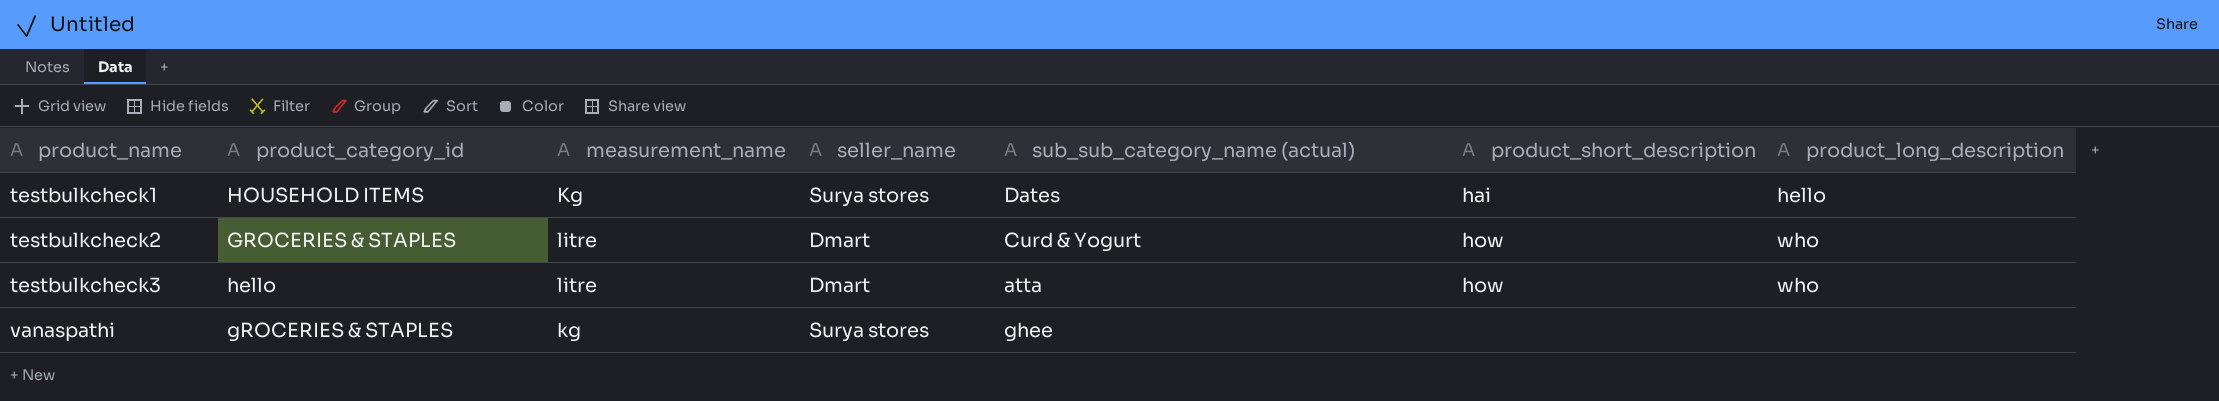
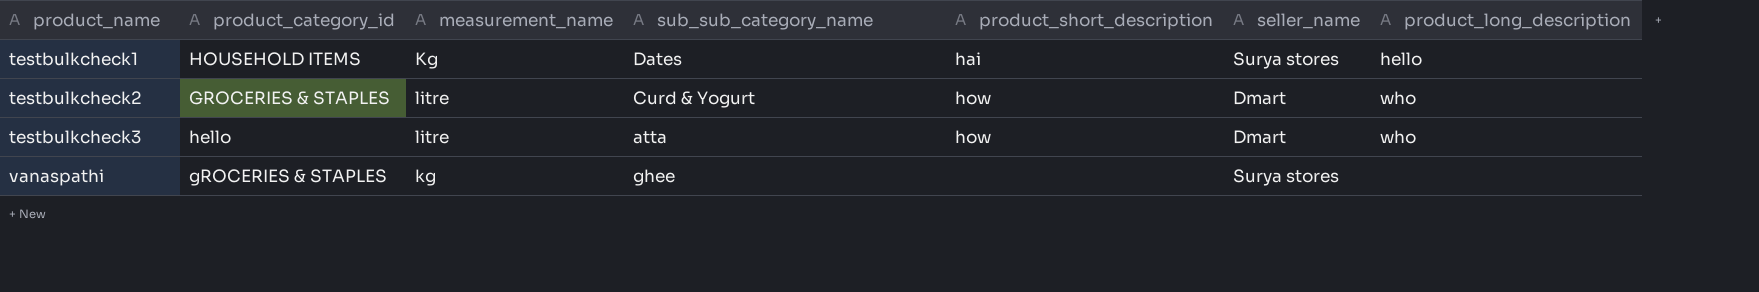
column name: sub_sub_category_name (actual) -> sub_sub_category_name
column seller_name | position: 4 -> 6

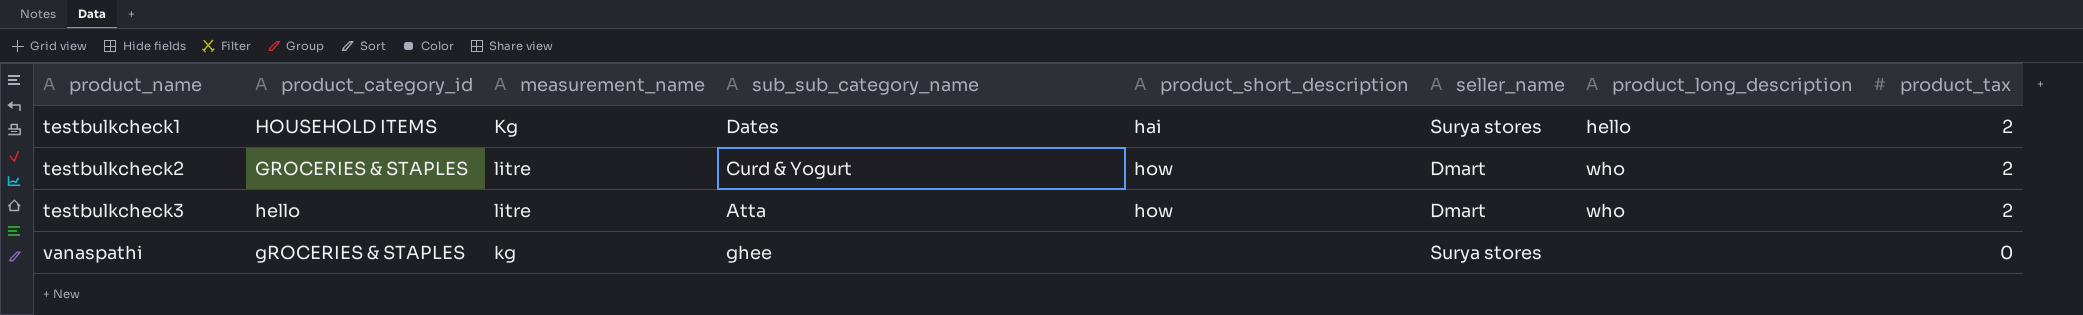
column product_tax | position: none -> 8
testbulkcheck3 | sub_sub_category_name: atta -> Atta

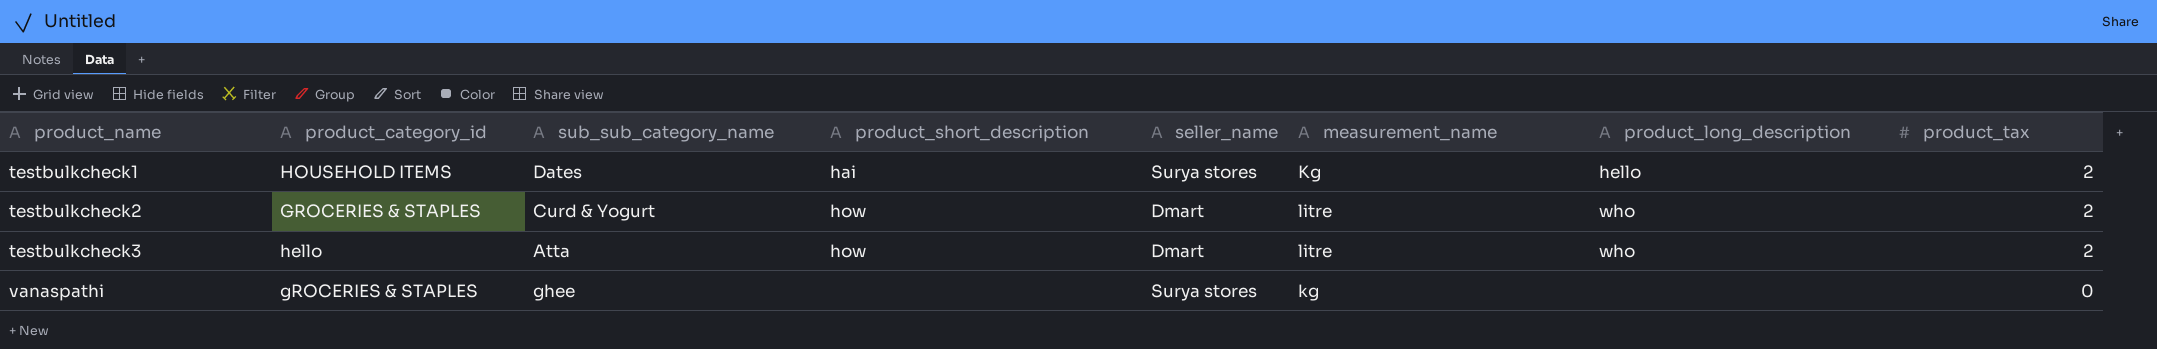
column measurement_name | position: 3 -> 6

